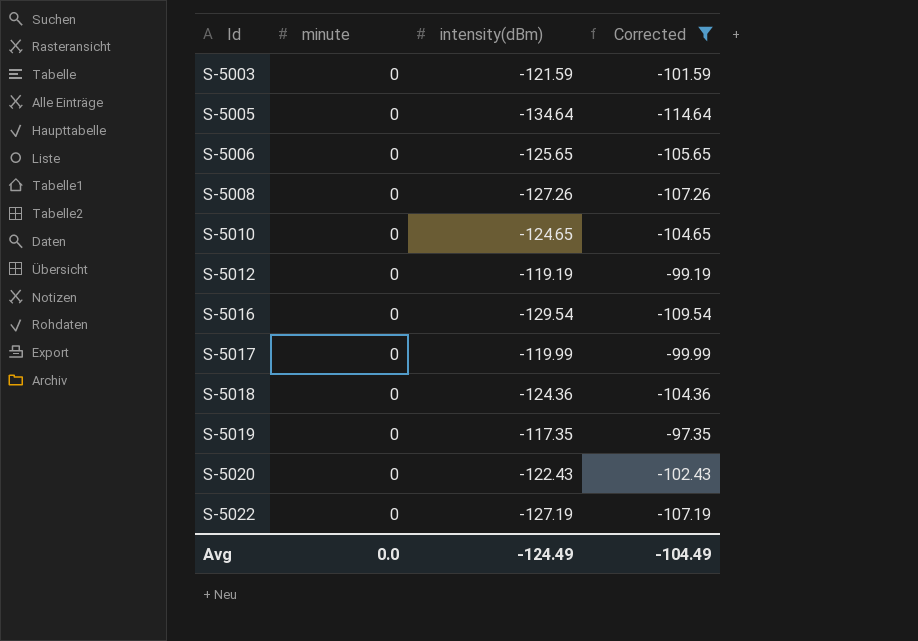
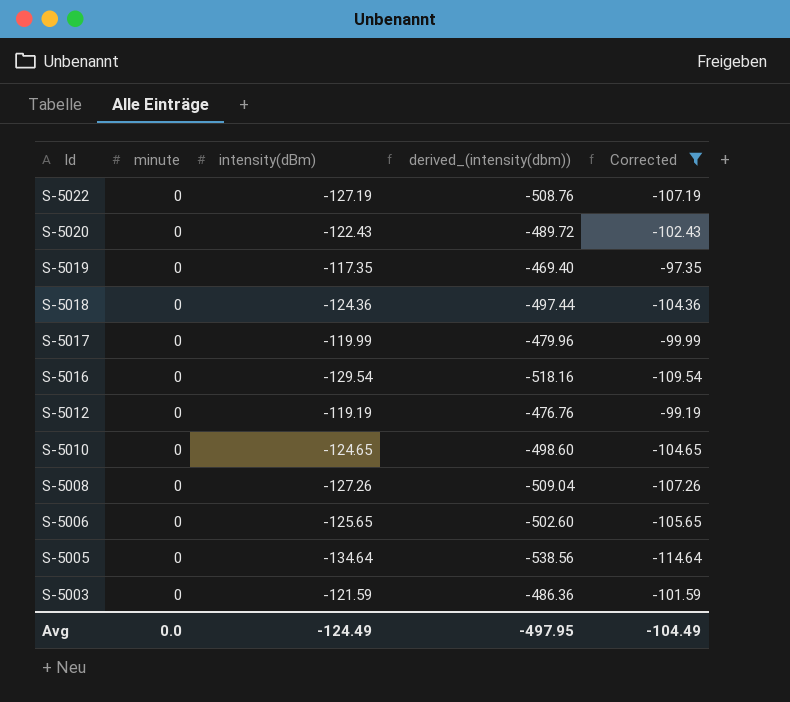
row order: Id ascending -> Id descending
column derived_(intensity(dbm)) | formula: none -> [intensity(dBm)] * 4

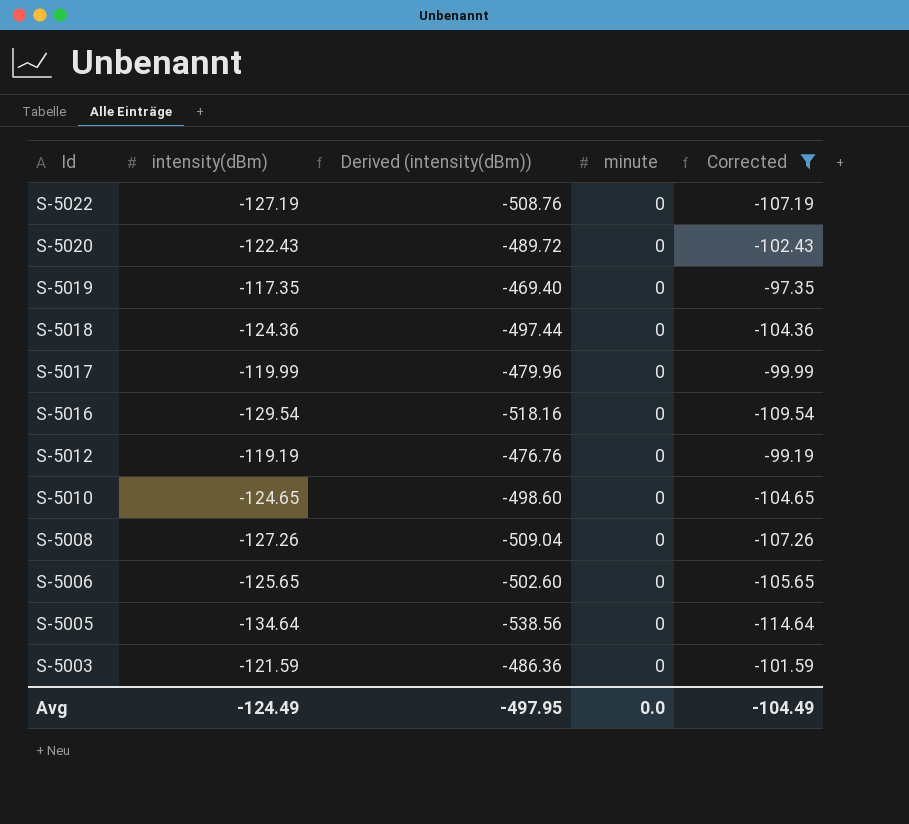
column name: derived_(intensity(dbm)) -> Derived (intensity(dBm))
column minute | position: 2 -> 4

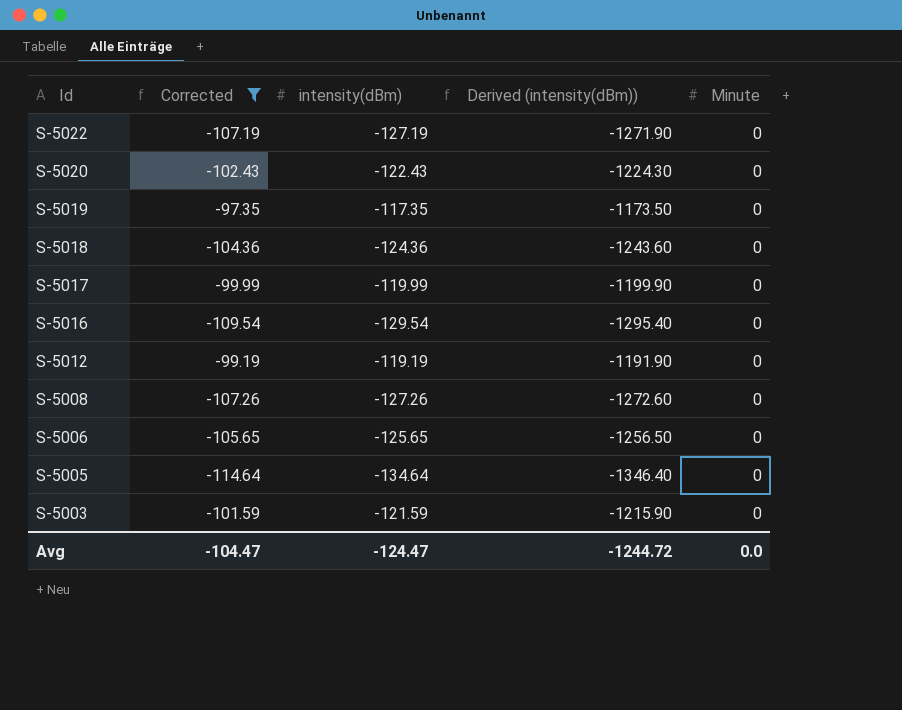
column Corrected | position: 5 -> 2
column Derived (intensity(dBm)) | formula: [intensity(dBm)] * 4 -> [intensity(dBm)] * 10
column name: minute -> Minute
row S-5010: -124.65 | -498.60 | 0 | -104.65 -> none
Avg | Corrected: -104.49 -> -104.47
Avg | intensity(dBm): -124.49 -> -124.47
Avg | Derived (intensity(dBm)): -497.95 -> -1244.72

